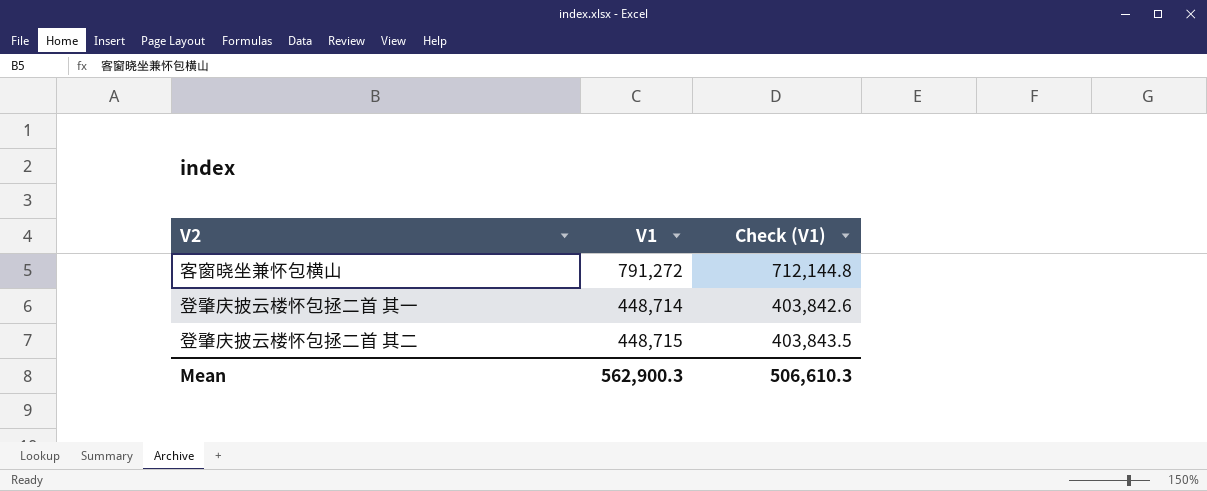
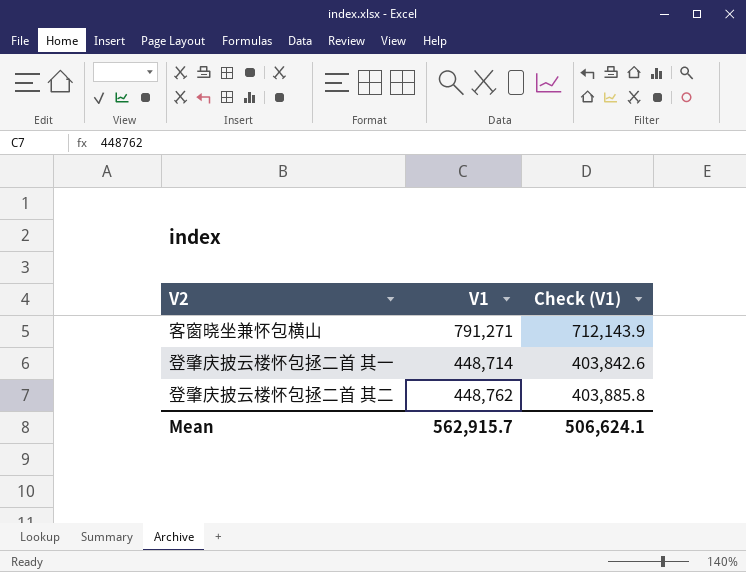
客窗晓坐兼怀包横山 | V1: 791,272 -> 791,271
客窗晓坐兼怀包横山 | Check (V1): 712,144.8 -> 712,143.9
登肇庆披云楼怀包拯二首 其二 | V1: 448,715 -> 448,762
登肇庆披云楼怀包拯二首 其二 | Check (V1): 403,843.5 -> 403,885.8
Mean | V1: 562,900.3 -> 562,915.7
Mean | Check (V1): 506,610.3 -> 506,624.1

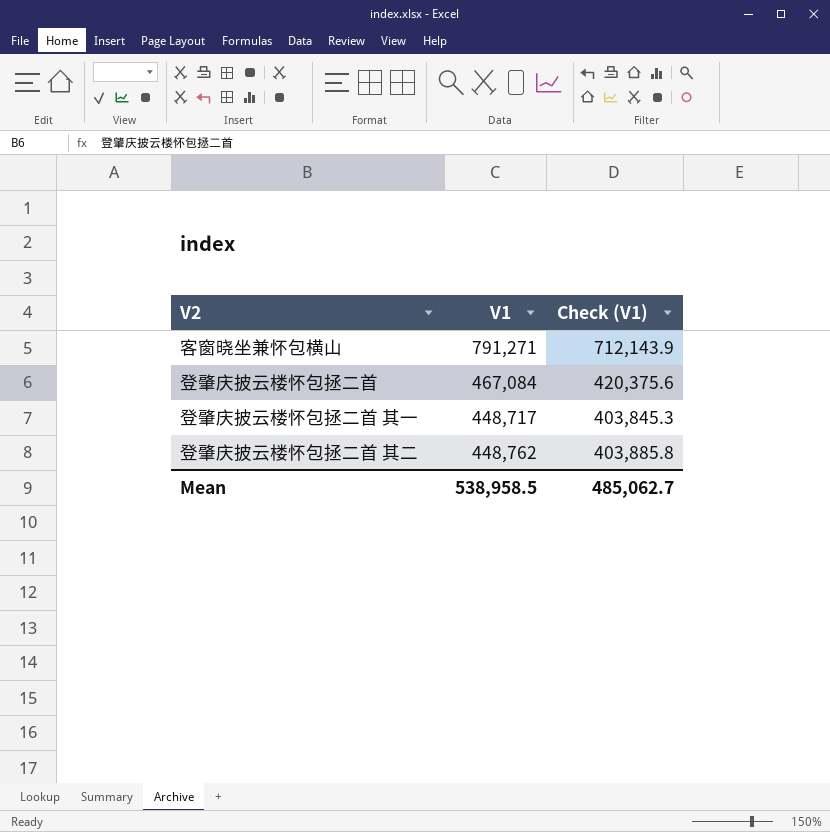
row 登肇庆披云楼怀包拯二首: none -> 467,084 | 420,375.6
登肇庆披云楼怀包拯二首 其一 | V1: 448,714 -> 448,717
登肇庆披云楼怀包拯二首 其一 | Check (V1): 403,842.6 -> 403,845.3
Mean | V1: 562,915.7 -> 538,958.5
Mean | Check (V1): 506,624.1 -> 485,062.7

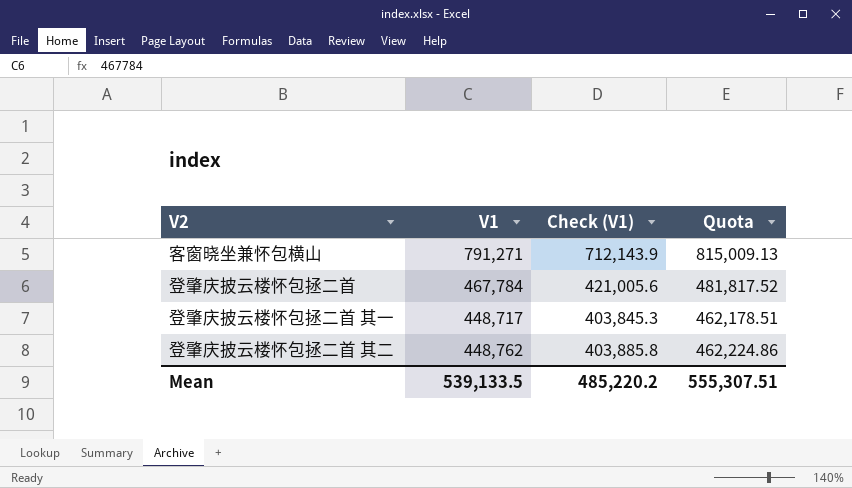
column Quota | formula: none -> [V1] * 1.03
登肇庆披云楼怀包拯二首 | V1: 467,084 -> 467,784
登肇庆披云楼怀包拯二首 | Check (V1): 420,375.6 -> 421,005.6
Mean | V1: 538,958.5 -> 539,133.5
Mean | Check (V1): 485,062.7 -> 485,220.2

